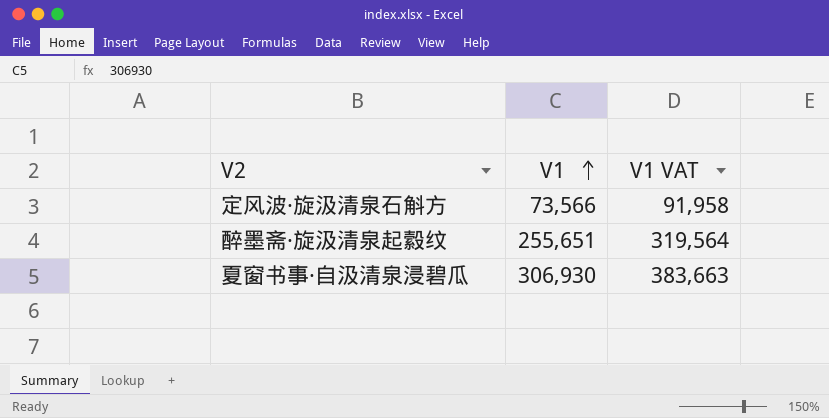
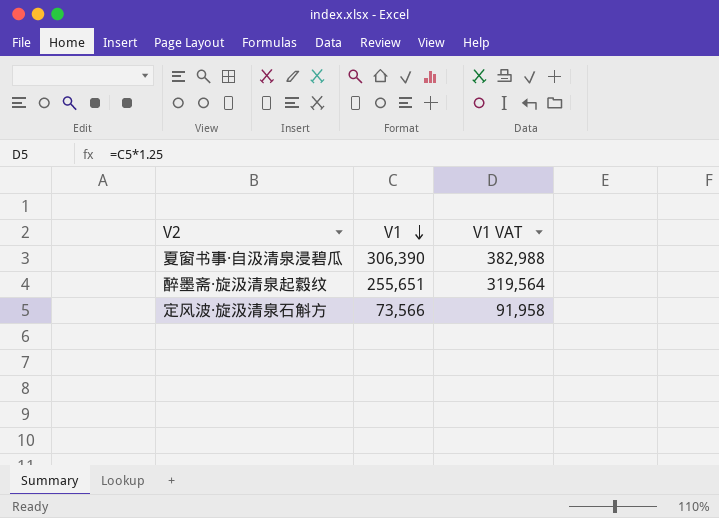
row order: V1 ascending -> V1 descending
夏窗书事·自汲清泉浸碧瓜 | V1: 306,930 -> 306,390
夏窗书事·自汲清泉浸碧瓜 | V1 VAT: 383,663 -> 382,988

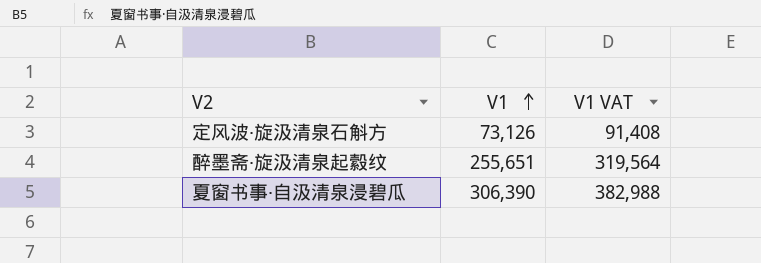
row order: V1 descending -> V1 ascending
定风波·旋汲清泉石斛方 | V1: 73,566 -> 73,126
定风波·旋汲清泉石斛方 | V1 VAT: 91,958 -> 91,408

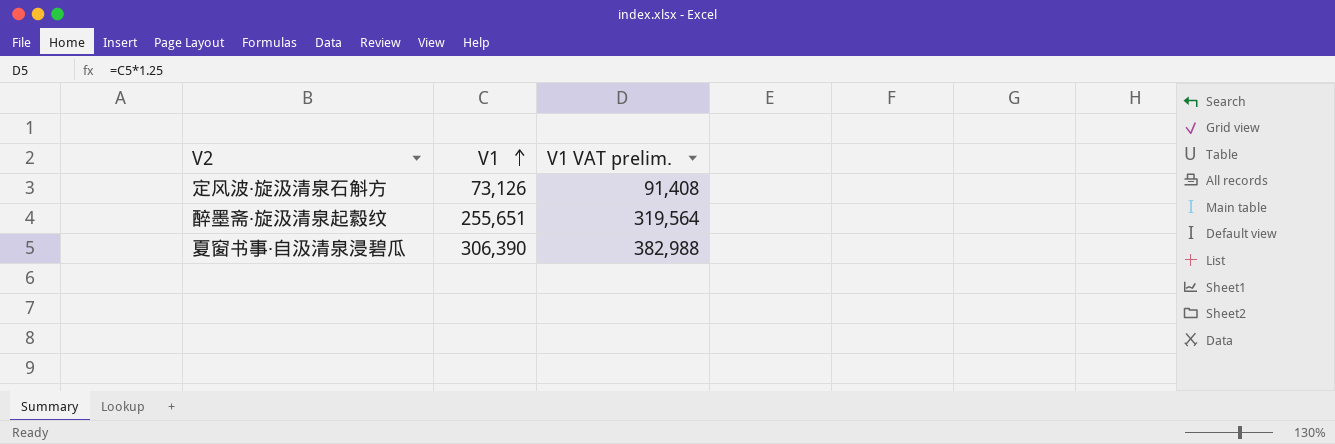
column name: V1 VAT -> V1 VAT prelim.

